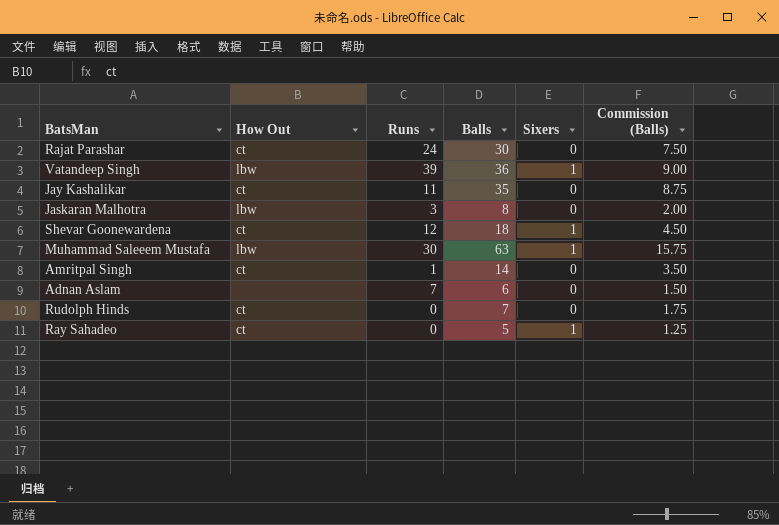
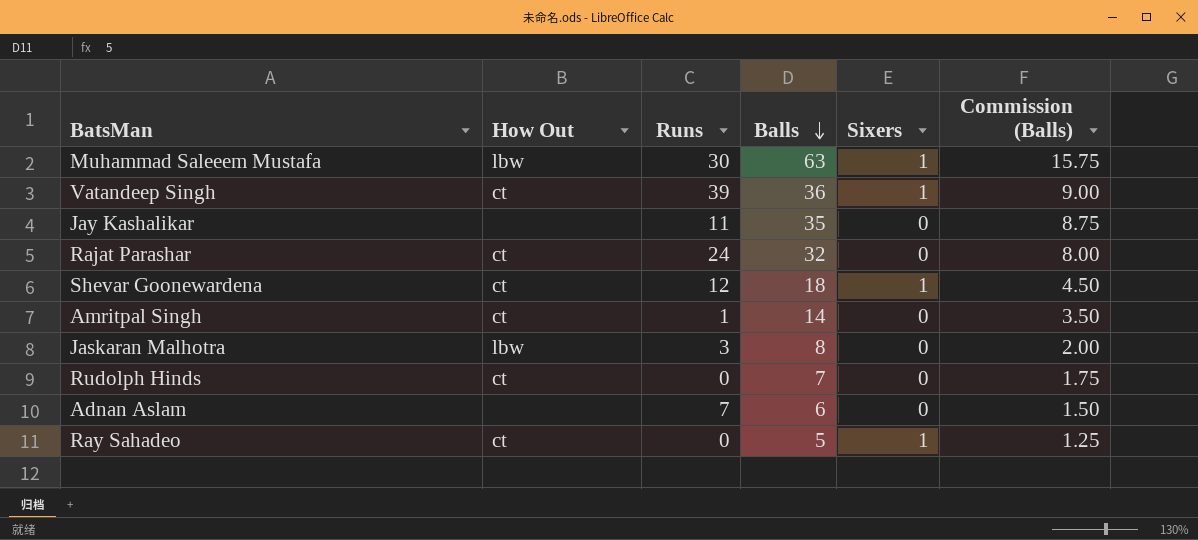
row order: none -> Balls descending
Vatandeep Singh | How Out: lbw -> ct
Jay Kashalikar | How Out: ct -> none
Rajat Parashar | Balls: 30 -> 32
Rajat Parashar | Commission (Balls): 7.50 -> 8.00

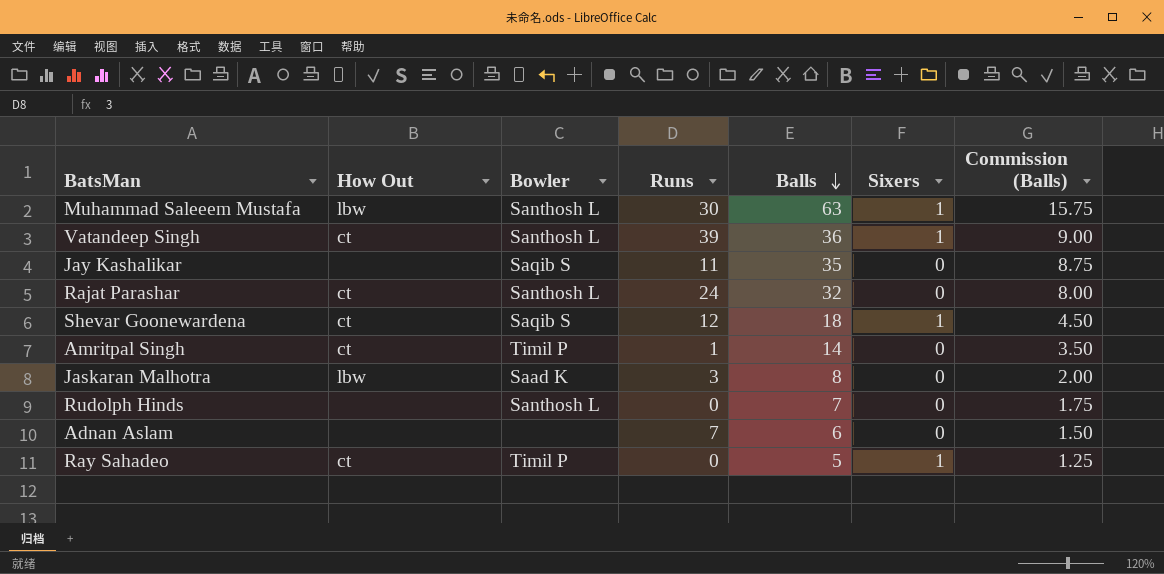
column Bowler | position: none -> 3
Rudolph Hinds | How Out: ct -> none

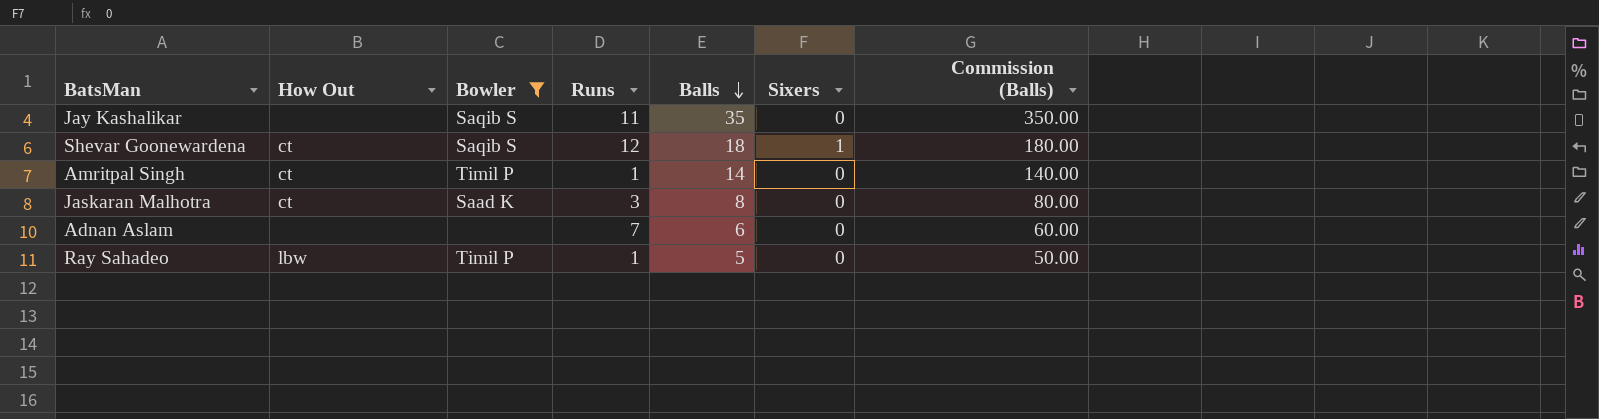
filter: none -> Bowler != Santhosh L
column Commission (Balls) | formula: [Balls] * 0.25 -> [Balls] * 10
Jaskaran Malhotra | How Out: lbw -> ct
Ray Sahadeo | How Out: ct -> lbw
Ray Sahadeo | Runs: 0 -> 1
Ray Sahadeo | Sixers: 1 -> 0

